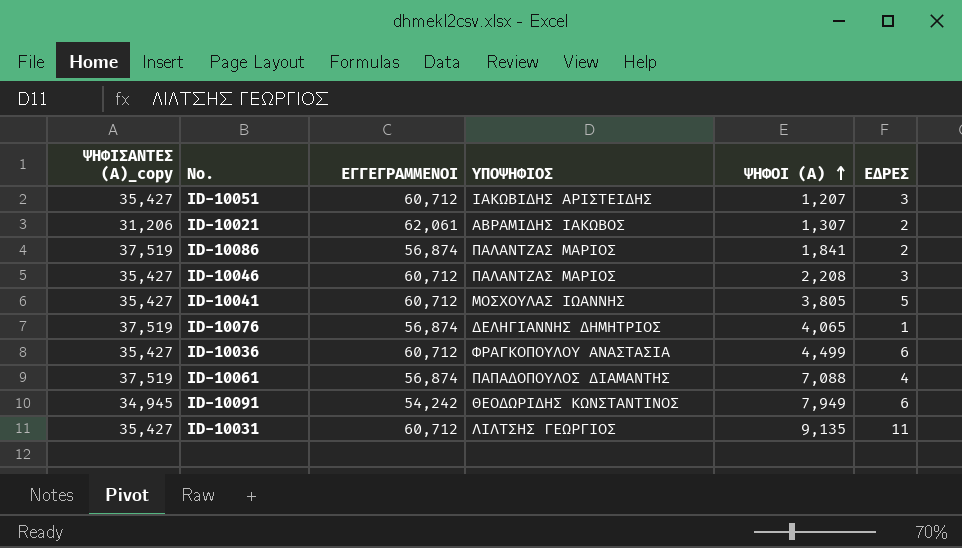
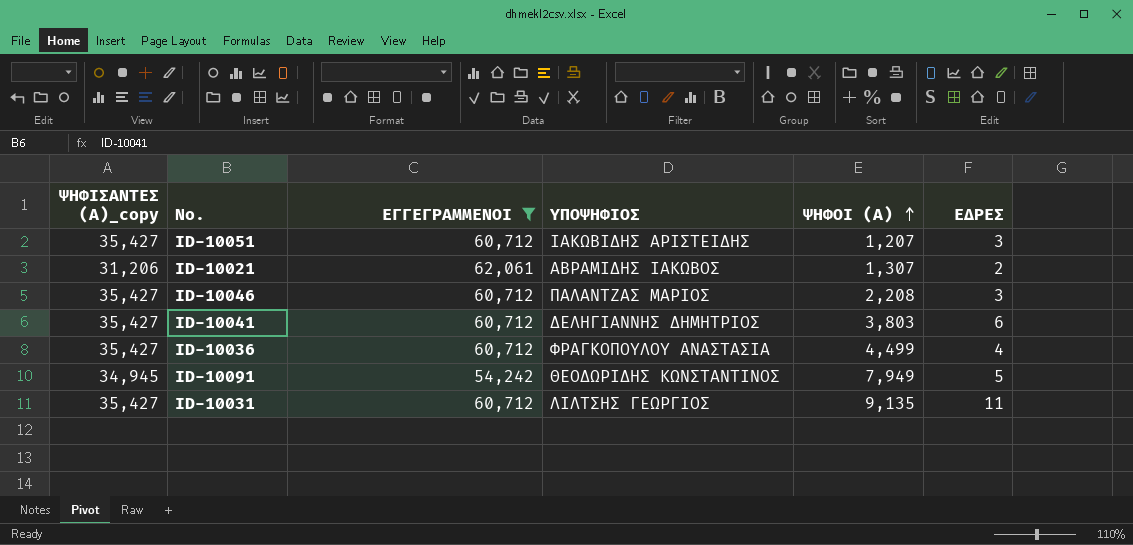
filter: none -> ΕΓΓΕΓΡΑΜΜΕΝΟΙ != 56,874
ID-10041 | ΥΠΟΨΗΦΙΟΣ: ΜΟΣΧΟΥΛΑΣ ΙΩΑΝΝΗΣ -> ΔΕΛΗΓΙΑΝΝΗΣ ΔΗΜΗΤΡΙΟΣ
ID-10041 | ΨΗΦΟΙ (Α): 3,805 -> 3,803
ID-10041 | ΕΔΡΕΣ: 5 -> 6
ID-10036 | ΕΔΡΕΣ: 6 -> 4
ID-10091 | ΕΔΡΕΣ: 6 -> 5

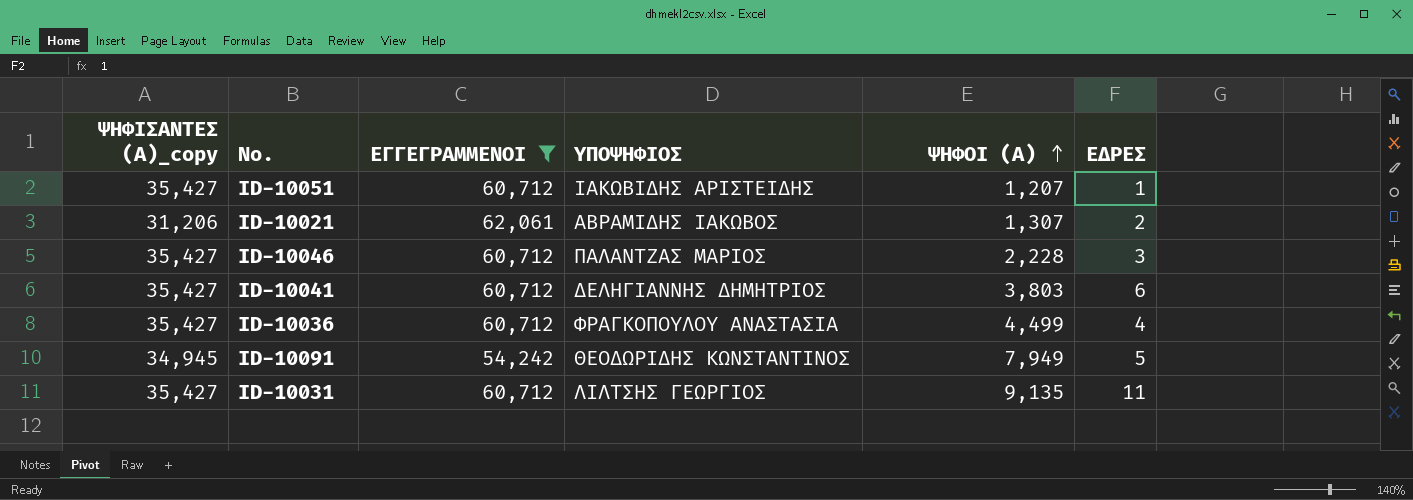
ID-10051 | ΕΔΡΕΣ: 3 -> 1
ID-10046 | ΨΗΦΟΙ (Α): 2,208 -> 2,228

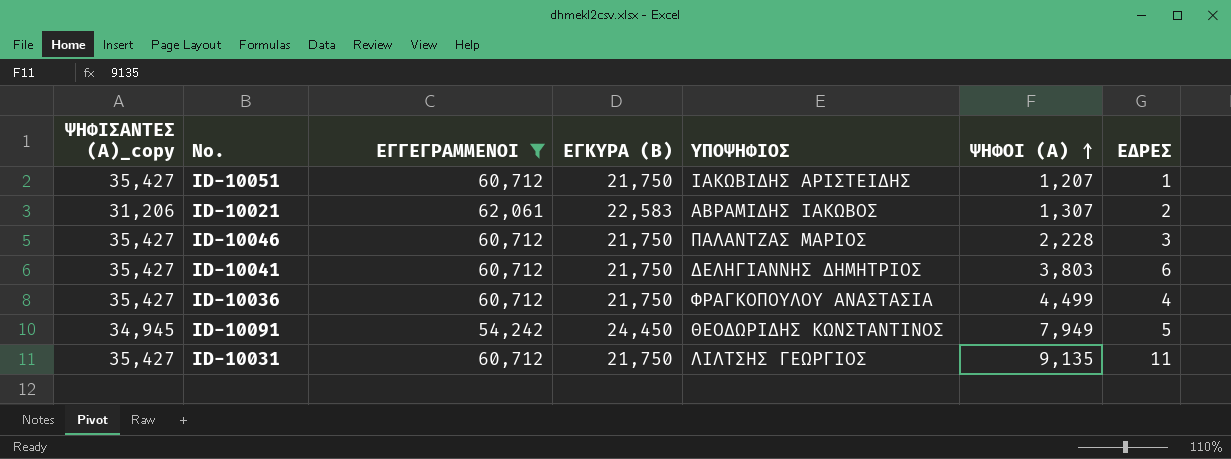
column ΕΓΚΥΡΑ (Β) | position: none -> 4

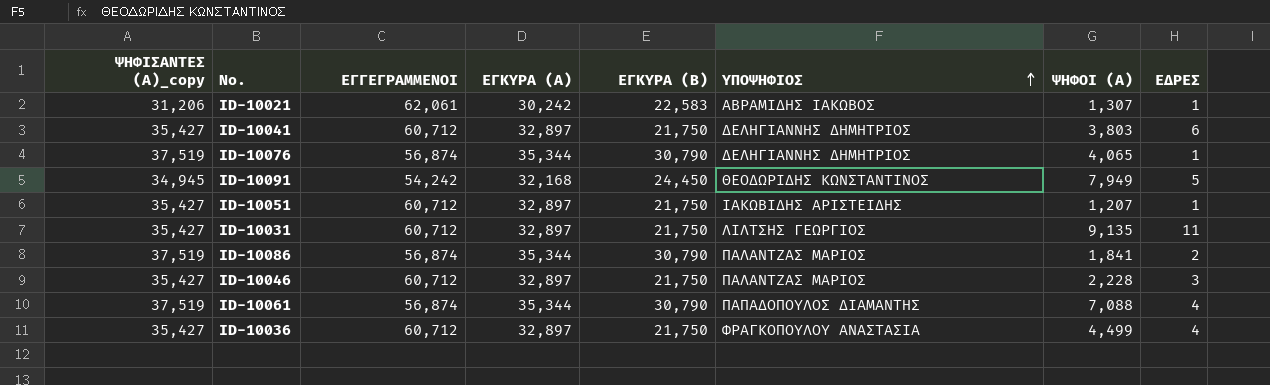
filter: ΕΓΓΕΓΡΑΜΜΕΝΟΙ != 56,874 -> none
row order: ΨΗΦΟΙ (Α) ascending -> ΥΠΟΨΗΦΙΟΣ ascending
column ΕΓΚΥΡΑ (Α) | position: none -> 4
ID-10021 | ΕΔΡΕΣ: 2 -> 1

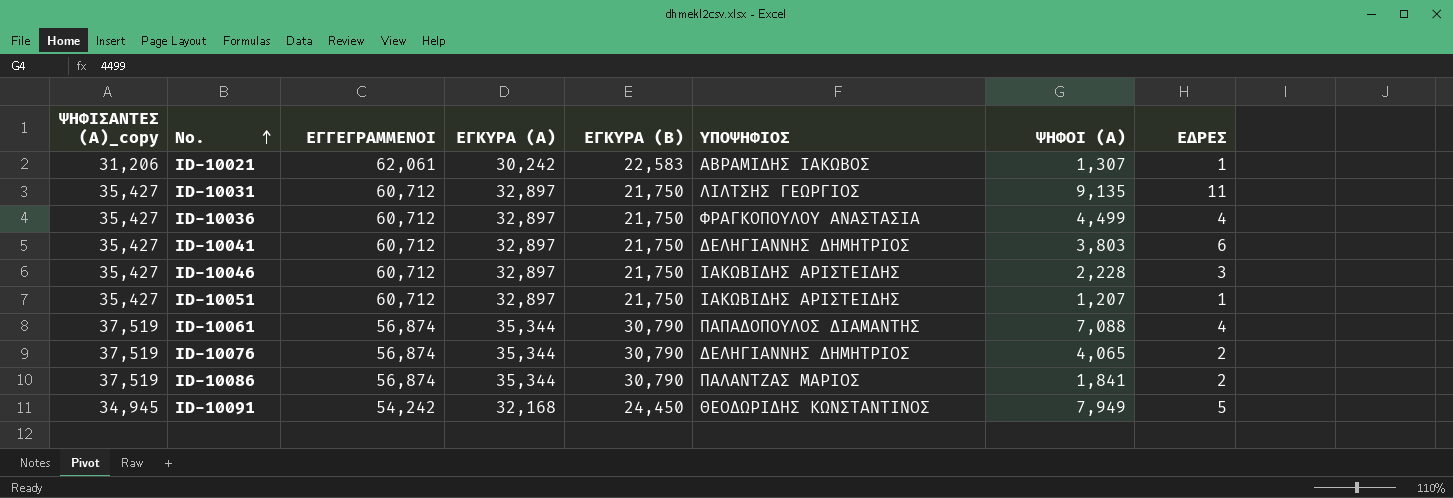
row order: ΥΠΟΨΗΦΙΟΣ ascending -> No. ascending
ID-10046 | ΥΠΟΨΗΦΙΟΣ: ΠΑΛΑΝΤΖΑΣ ΜΑΡΙΟΣ -> ΙΑΚΩΒΙΔΗΣ ΑΡΙΣΤΕΙΔΗΣ
ID-10076 | ΕΔΡΕΣ: 1 -> 2

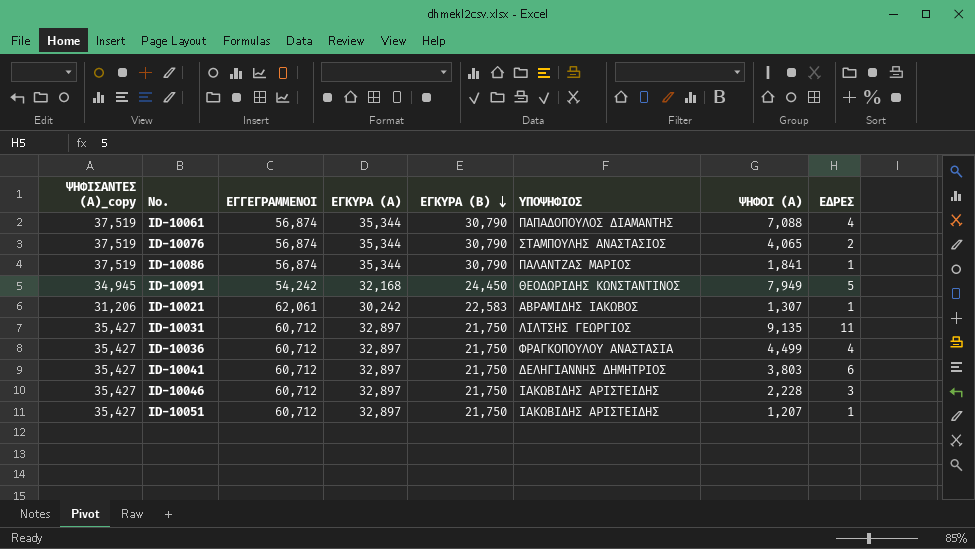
row order: No. ascending -> ΕΓΚΥΡΑ (Β) descending
ID-10076 | ΥΠΟΨΗΦΙΟΣ: ΔΕΛΗΓΙΑΝΝΗΣ ΔΗΜΗΤΡΙΟΣ -> ΣΤΑΜΠΟΥΛΗΣ ΑΝΑΣΤΑΣΙΟΣ
ID-10086 | ΕΔΡΕΣ: 2 -> 1

